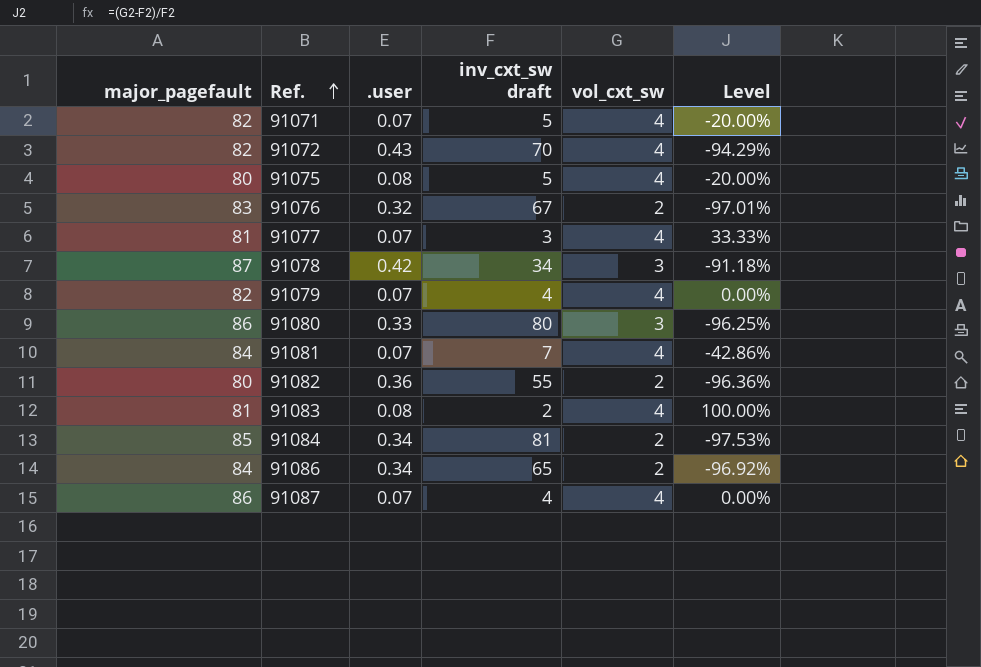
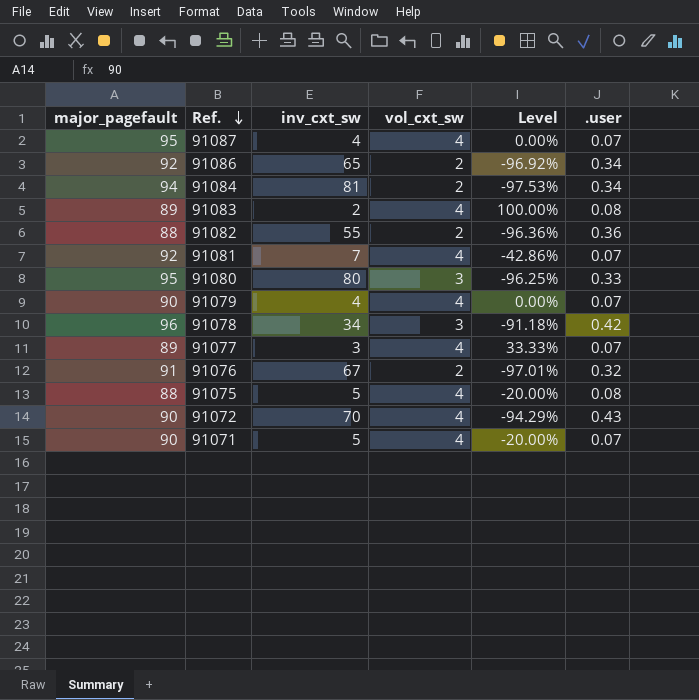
row order: Ref. ascending -> Ref. descending
column name: inv_cxt_sw draft -> inv_cxt_sw
column .user | position: 3 -> 6
91087 | major_pagefault: 86 -> 95
91086 | major_pagefault: 84 -> 92
91084 | major_pagefault: 85 -> 94
91083 | major_pagefault: 81 -> 89
91082 | major_pagefault: 80 -> 88
91081 | major_pagefault: 84 -> 92
91080 | major_pagefault: 86 -> 95
91079 | major_pagefault: 82 -> 90
91078 | major_pagefault: 87 -> 96
91077 | major_pagefault: 81 -> 89
91076 | major_pagefault: 83 -> 91
91075 | major_pagefault: 80 -> 88
91072 | major_pagefault: 82 -> 90
91071 | major_pagefault: 82 -> 90

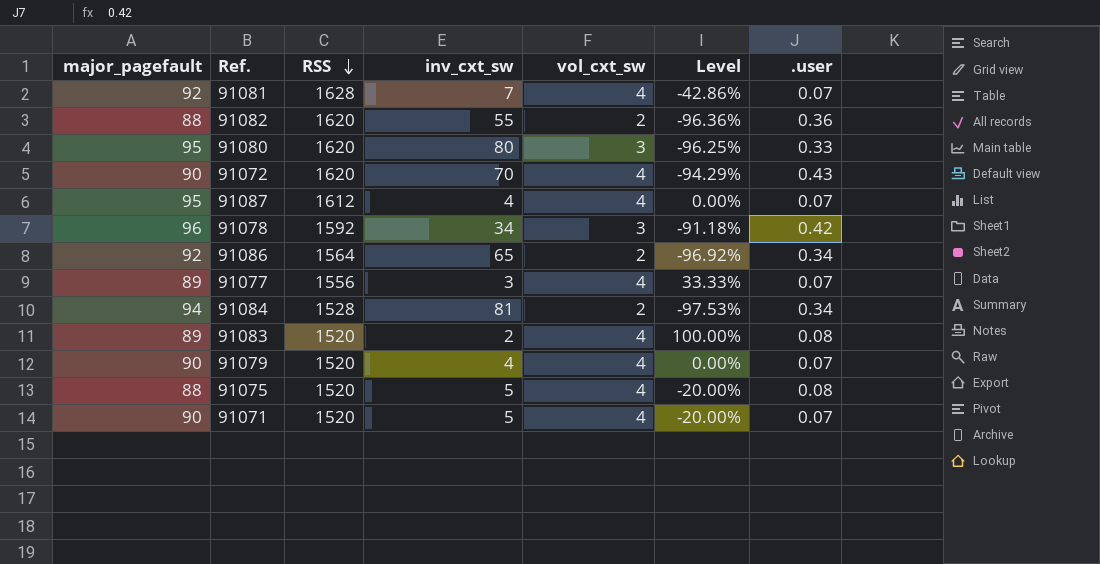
row order: Ref. descending -> RSS descending
column RSS | position: none -> 3
row 91076: 91 | 67 | 2 | -97.01% | 0.32 -> none

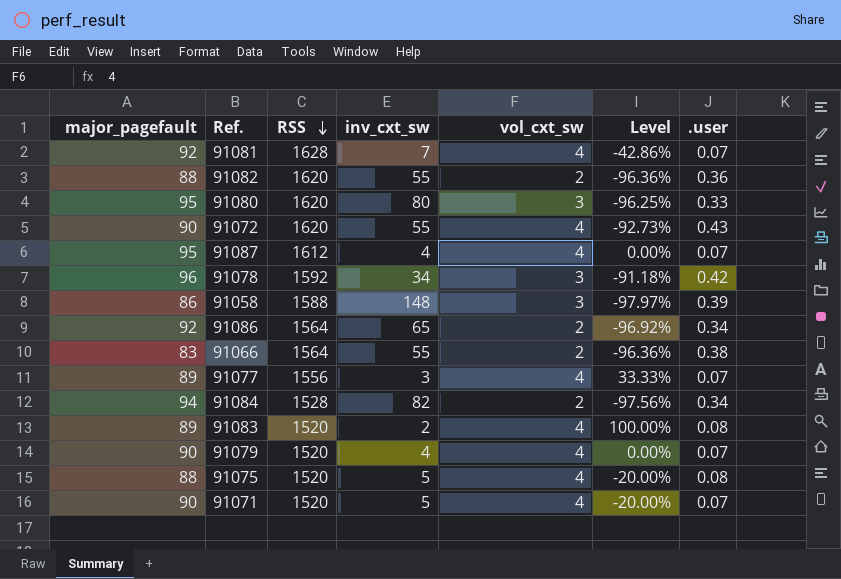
91072 | inv_cxt_sw: 70 -> 55
91072 | Level: -94.29% -> -92.73%
row 91058: none -> 86 | 1588 | 148 | 3 | -97.97% | 0.39
row 91066: none -> 83 | 1564 | 55 | 2 | -96.36% | 0.38
91084 | inv_cxt_sw: 81 -> 82
91084 | Level: -97.53% -> -97.56%

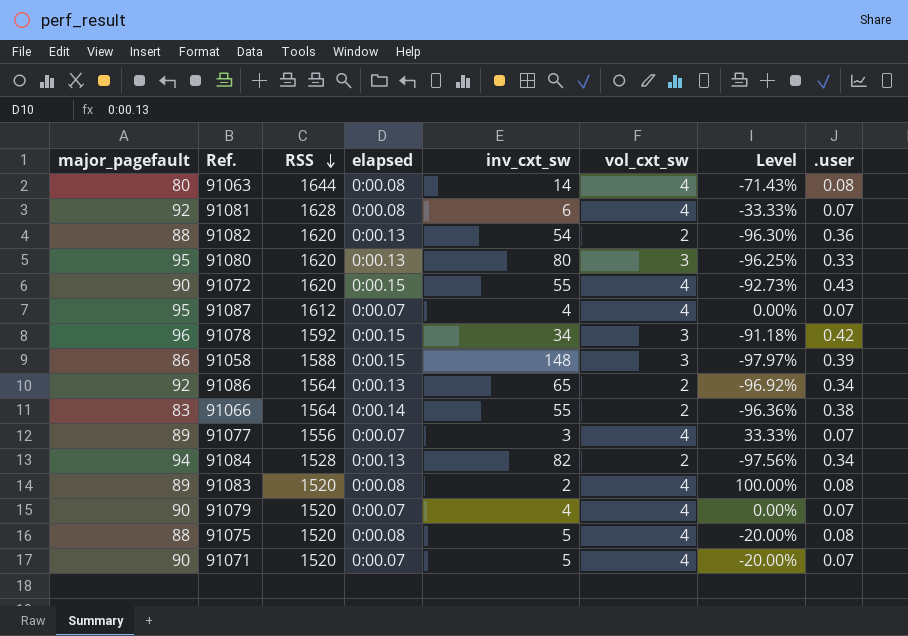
column elapsed | position: none -> 4
row 91063: none -> 80 | 1644 | 0:00.08 | 14 | 4 | -71.43% | 0.08
91081 | inv_cxt_sw: 7 -> 6
91081 | Level: -42.86% -> -33.33%
91082 | inv_cxt_sw: 55 -> 54
91082 | Level: -96.36% -> -96.30%

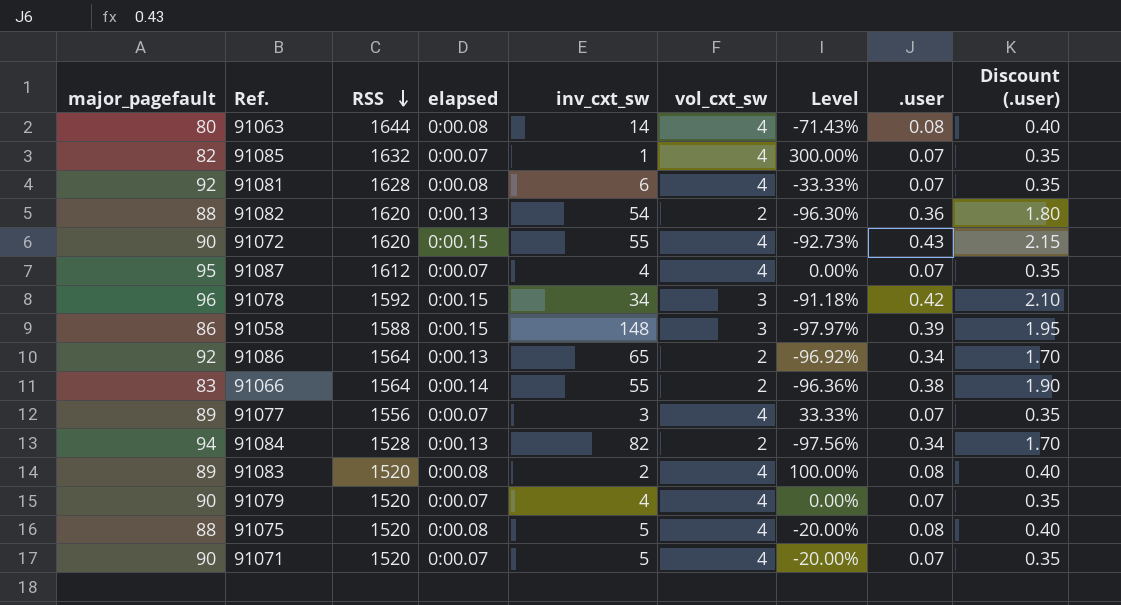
column Discount (.user) | formula: none -> [.user] * 5
row 91080: 95 | 1620 | 0:00.13 | 80 | 3 | -96.25% | 0.33 -> none
row 91085: none -> 82 | 1632 | 0:00.07 | 1 | 4 | 300.00% | 0.07 | 0.35

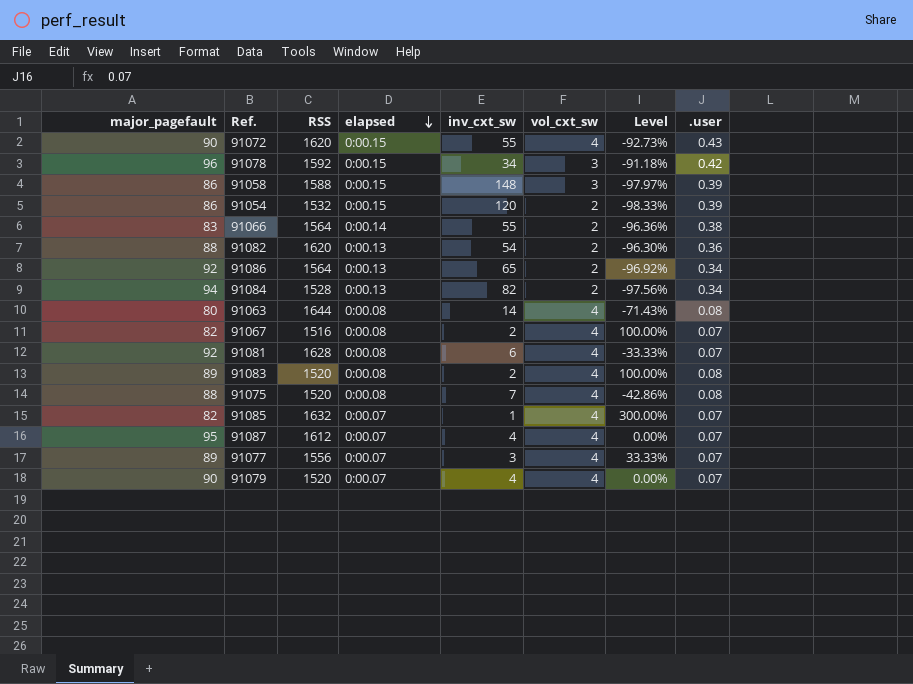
row order: RSS descending -> elapsed descending
column Discount (.user) | formula: [.user] * 5 -> none
row 91071: 90 | 1520 | 0:00.07 | 5 | 4 | -20.00% | 0.07 | 0.35 -> none
row 91054: none -> 86 | 1532 | 0:00.15 | 120 | 2 | -98.33% | 0.39
row 91067: none -> 82 | 1516 | 0:00.08 | 2 | 4 | 100.00% | 0.07
91075 | inv_cxt_sw: 5 -> 7
91075 | Level: -20.00% -> -42.86%

